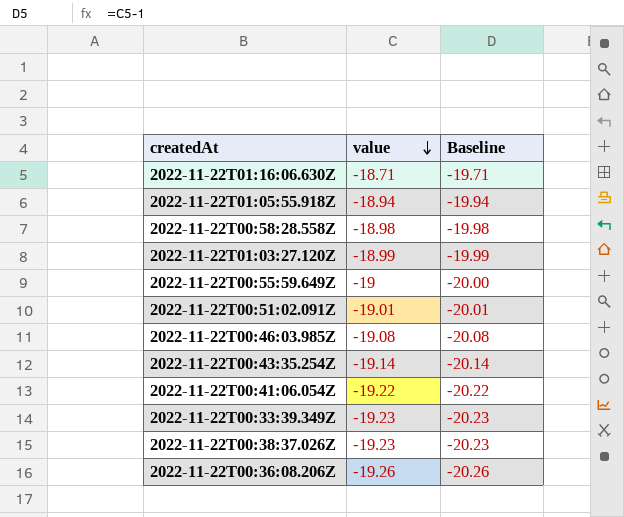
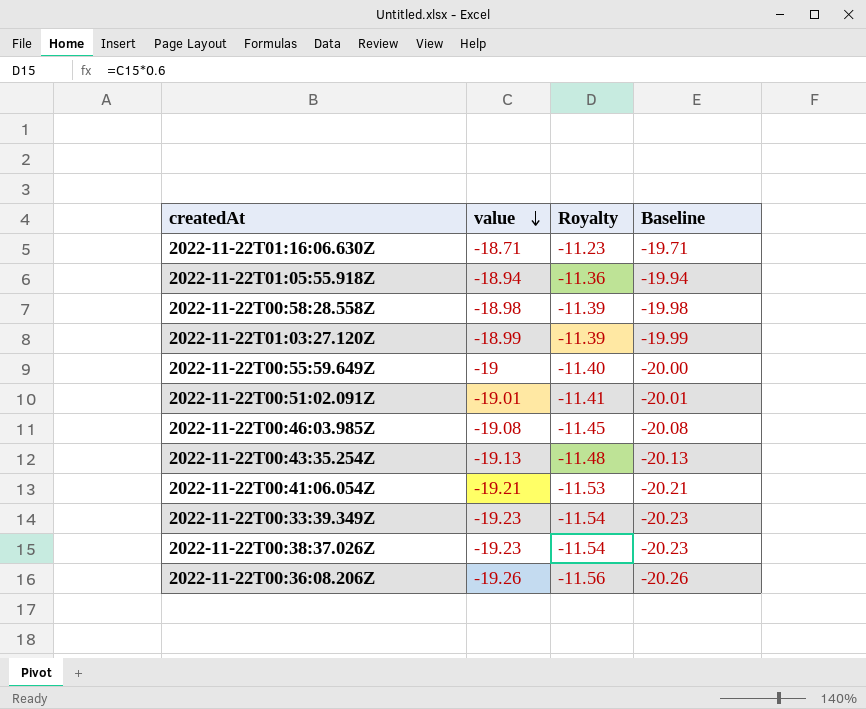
column Royalty | formula: none -> [value] * 0.6
2022-11-22T00:43:35.254Z | value: -19.14 -> -19.13
2022-11-22T00:43:35.254Z | Baseline: -20.14 -> -20.13
2022-11-22T00:41:06.054Z | value: -19.22 -> -19.21
2022-11-22T00:41:06.054Z | Baseline: -20.22 -> -20.21

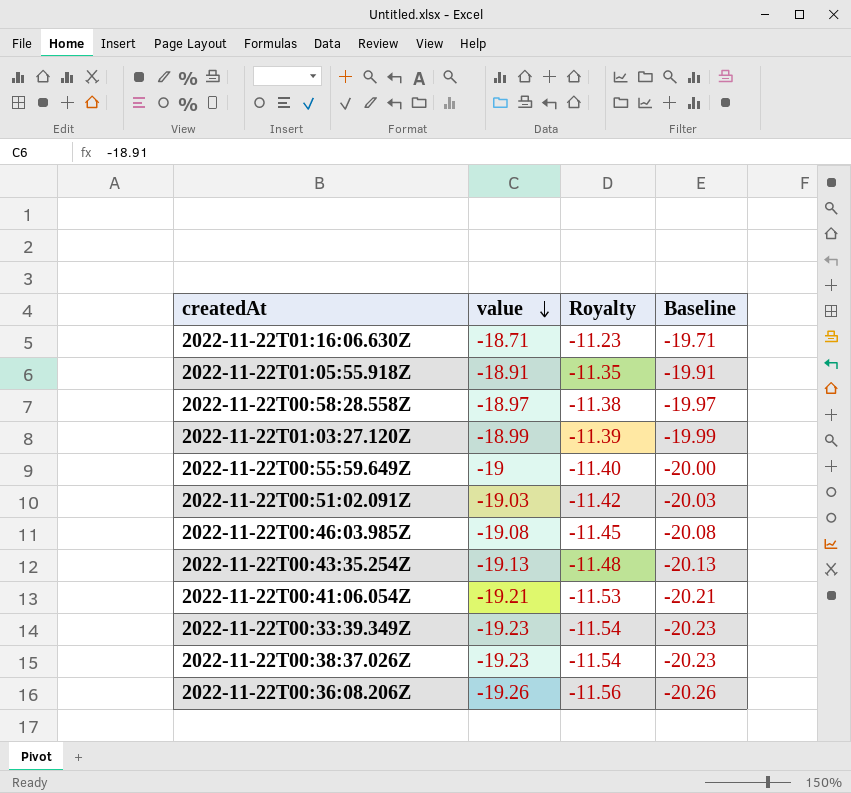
2022-11-22T01:05:55.918Z | value: -18.94 -> -18.91
2022-11-22T01:05:55.918Z | Royalty: -11.36 -> -11.35
2022-11-22T01:05:55.918Z | Baseline: -19.94 -> -19.91
2022-11-22T00:58:28.558Z | value: -18.98 -> -18.97
2022-11-22T00:58:28.558Z | Royalty: -11.39 -> -11.38
2022-11-22T00:58:28.558Z | Baseline: -19.98 -> -19.97
2022-11-22T00:51:02.091Z | value: -19.01 -> -19.03
2022-11-22T00:51:02.091Z | Royalty: -11.41 -> -11.42
2022-11-22T00:51:02.091Z | Baseline: -20.01 -> -20.03

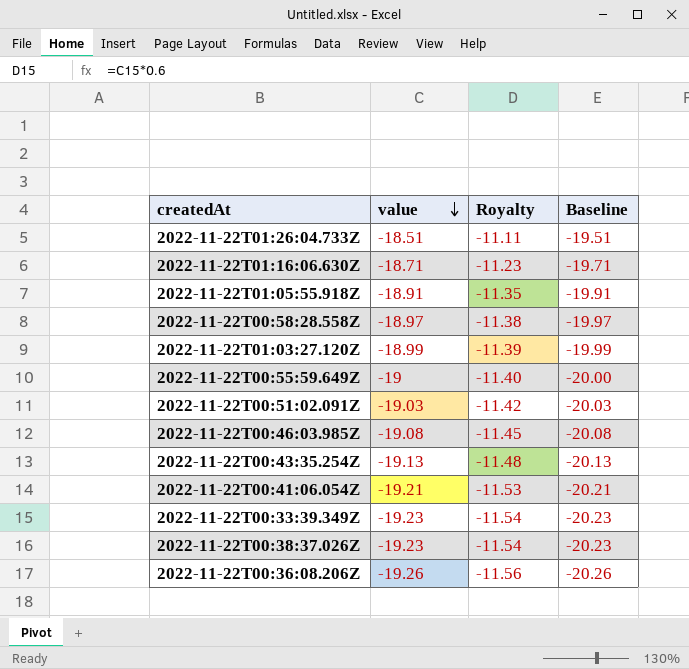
row 2022-11-22T01:26:04.733Z: none -> -18.51 | -11.11 | -19.51

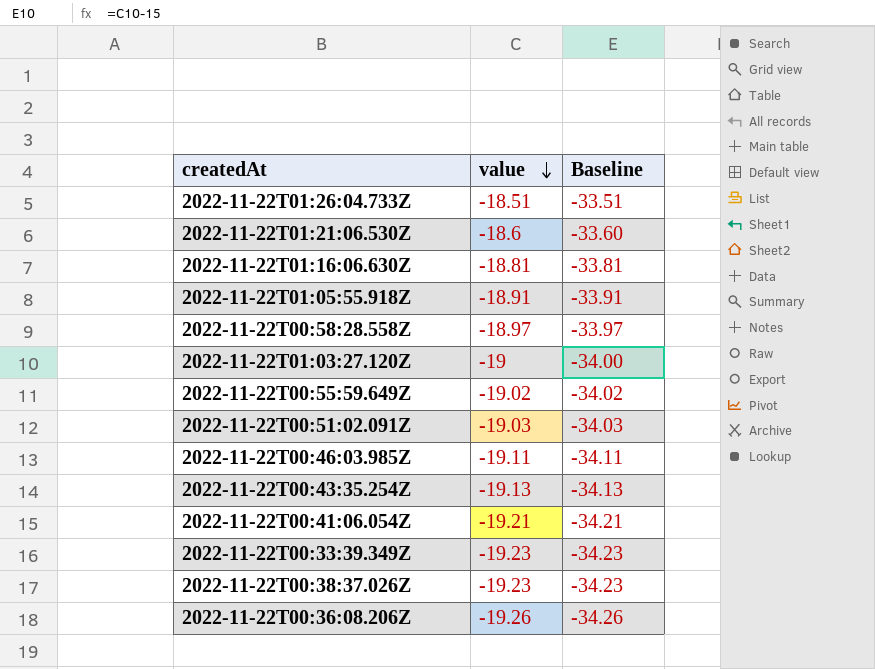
column Royalty | formula: [value] * 0.6 -> none
column Baseline | formula: [value] - 1 -> [value] - 15
row 2022-11-22T01:21:06.530Z: none -> -18.6 | -33.60
2022-11-22T01:16:06.630Z | value: -18.71 -> -18.81
2022-11-22T01:03:27.120Z | value: -18.99 -> -19
2022-11-22T00:55:59.649Z | value: -19 -> -19.02
2022-11-22T00:46:03.985Z | value: -19.08 -> -19.11

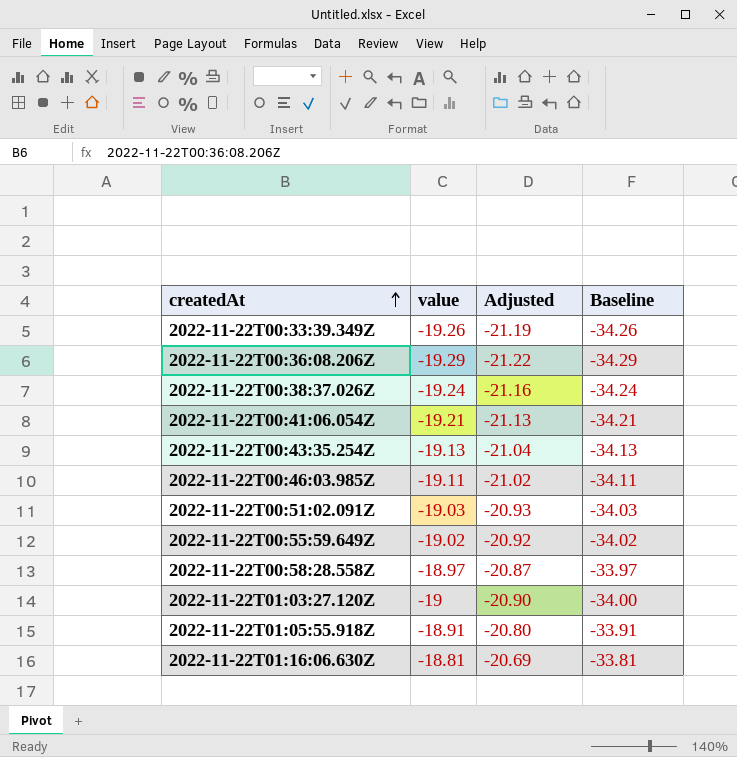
row order: value descending -> createdAt ascending
column Adjusted | formula: none -> [value] * 1.1
row 2022-11-22T01:26:04.733Z: -18.51 | -33.51 -> none
row 2022-11-22T01:21:06.530Z: -18.6 | -33.60 -> none
2022-11-22T00:33:39.349Z | value: -19.23 -> -19.26
2022-11-22T00:33:39.349Z | Baseline: -34.23 -> -34.26
2022-11-22T00:36:08.206Z | value: -19.26 -> -19.29
2022-11-22T00:36:08.206Z | Baseline: -34.26 -> -34.29
2022-11-22T00:38:37.026Z | value: -19.23 -> -19.24
2022-11-22T00:38:37.026Z | Baseline: -34.23 -> -34.24

